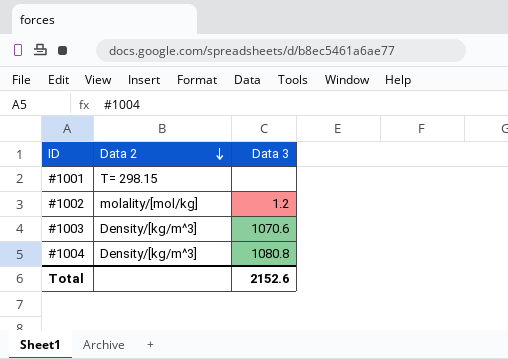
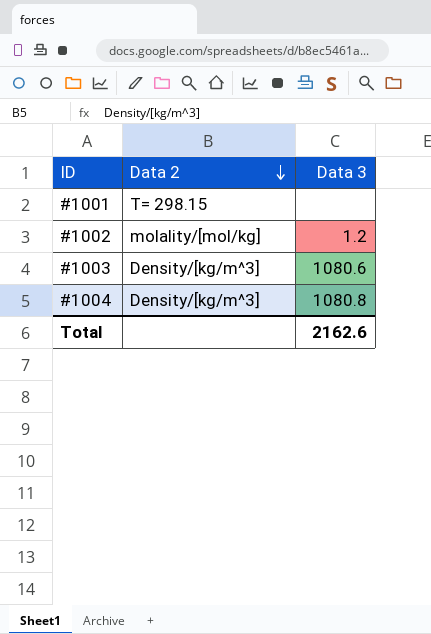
#1003 | Data 3: 1070.6 -> 1080.6
Total | Data 3: 2152.6 -> 2162.6

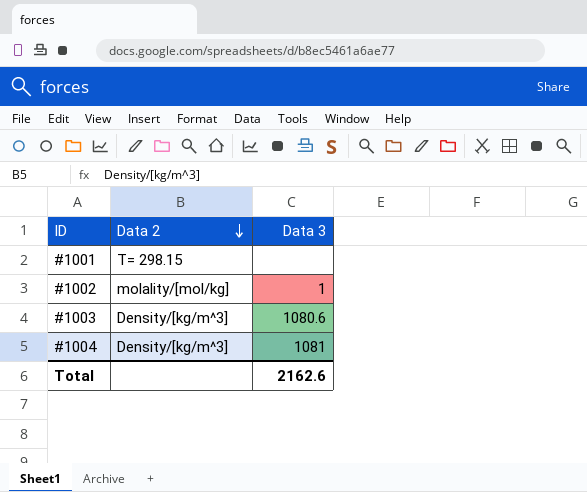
#1002 | Data 3: 1.2 -> 1
#1004 | Data 3: 1080.8 -> 1081

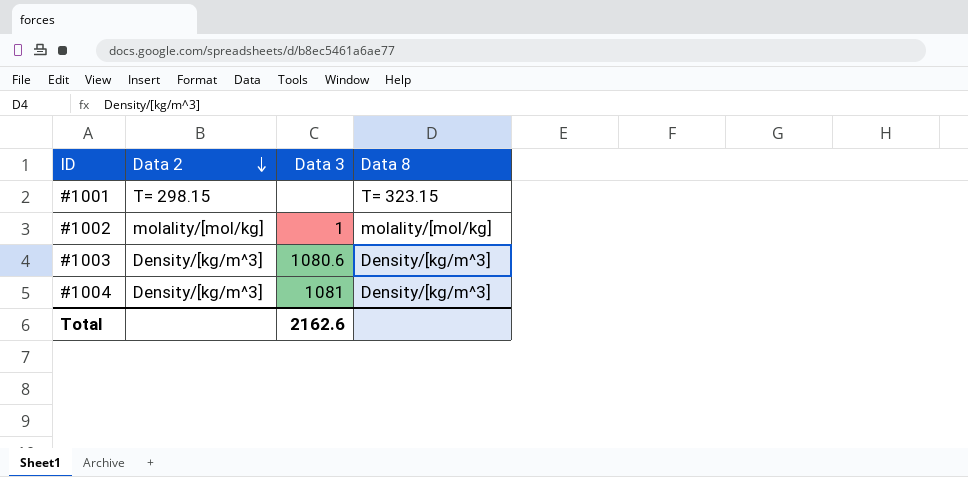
column Data 8 | position: none -> 4

